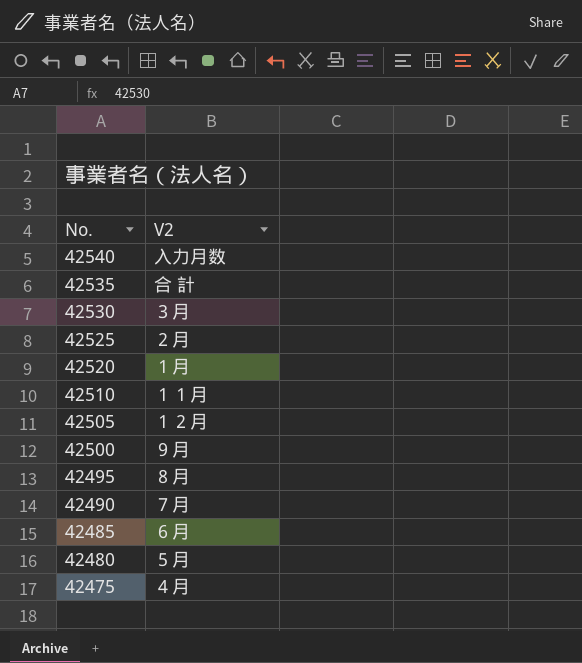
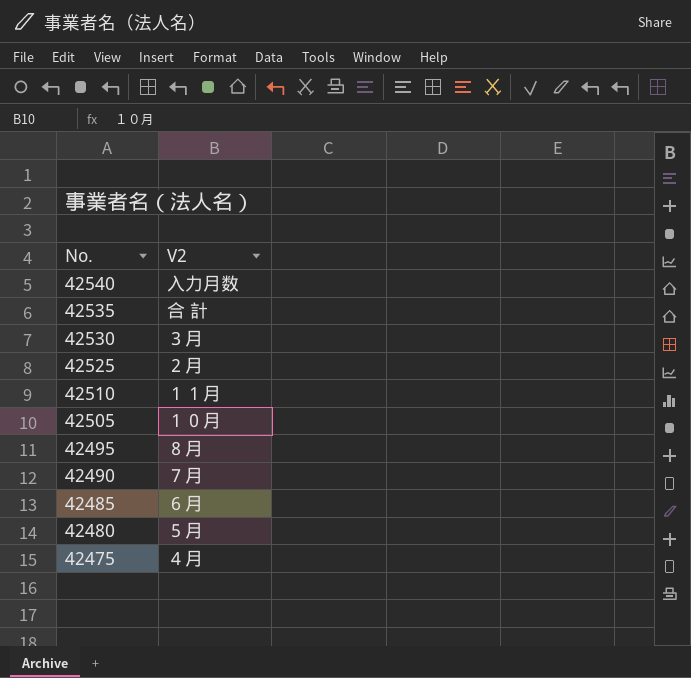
row 42520: １月 -> none
row 42500: ９月 -> none
42505 | V2: １２月 -> １０月

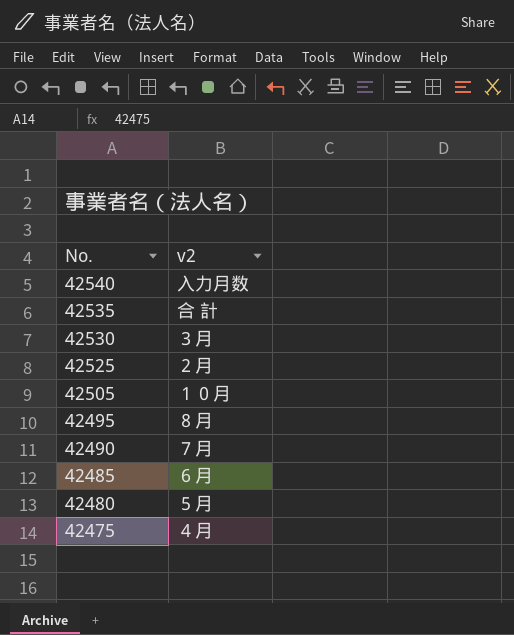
column name: V2 -> v2
row 42510: １１月 -> none

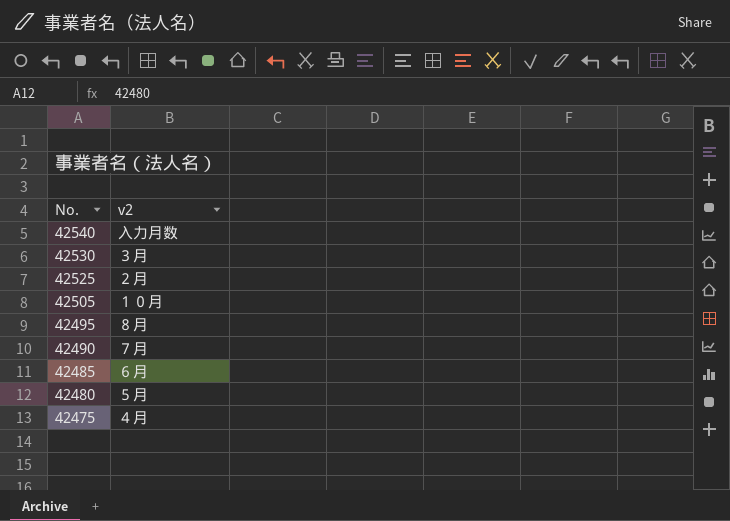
row 42535: 合 計 -> none

